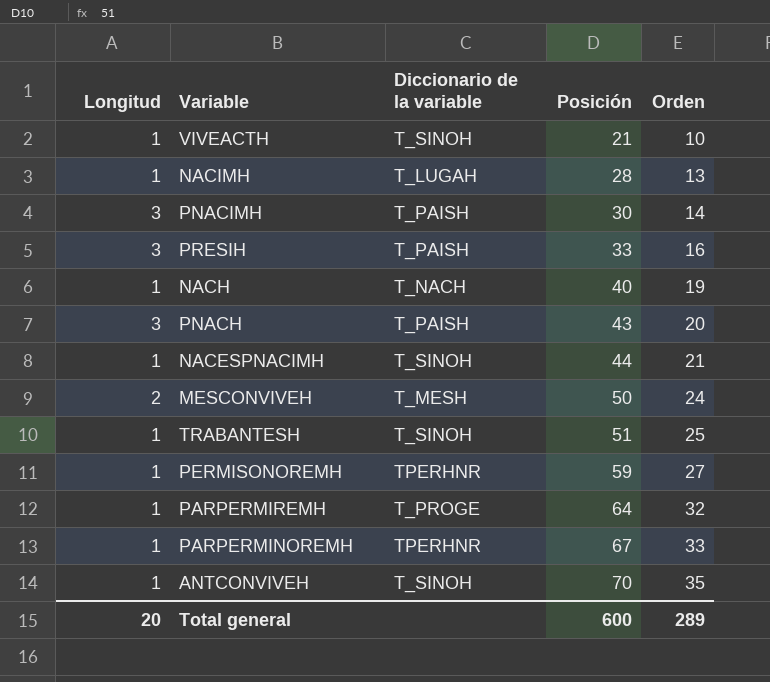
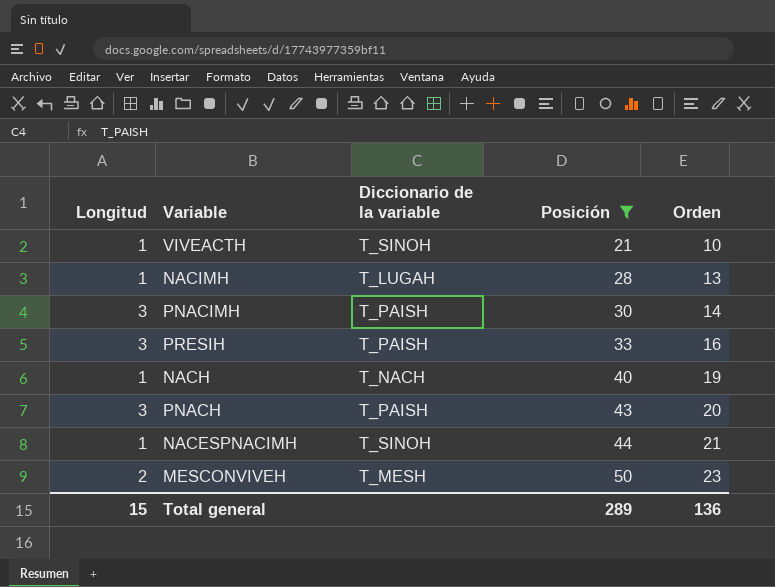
filter: none -> Posición <= 50
MESCONVIVEH | Orden: 24 -> 23
Total general | Longitud: 20 -> 15
Total general | Posición: 600 -> 289
Total general | Orden: 289 -> 136

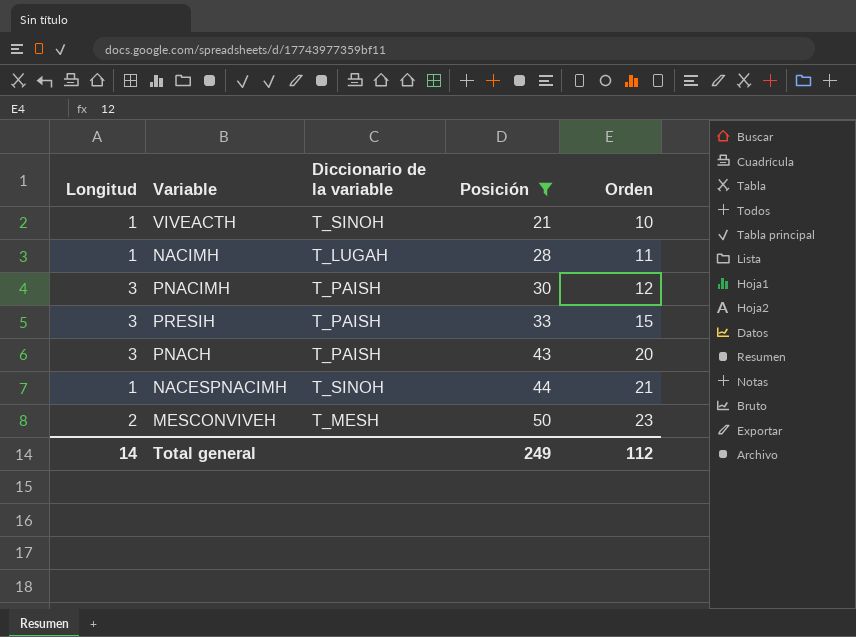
row NACH: 1 | T_NACH | 40 | 19 -> none
NACIMH | Orden: 13 -> 11
PNACIMH | Orden: 14 -> 12
PRESIH | Orden: 16 -> 15
Total general | Longitud: 15 -> 14
Total general | Posición: 289 -> 249
Total general | Orden: 136 -> 112

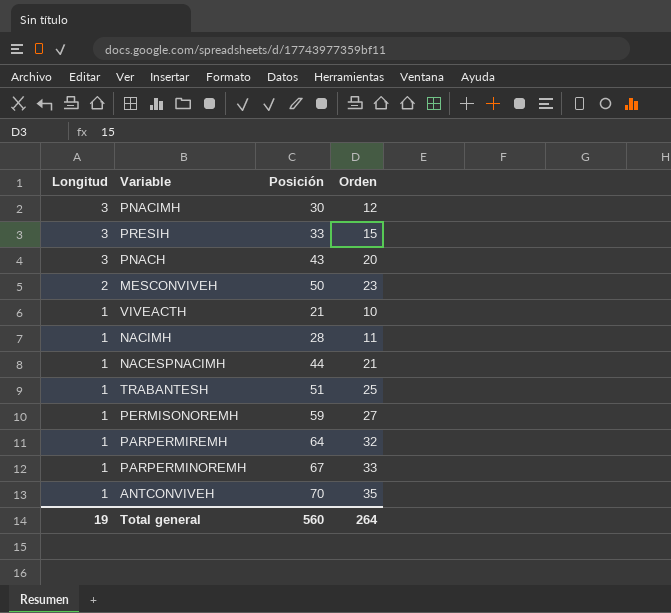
filter: Posición <= 50 -> none
row order: Posición ascending -> Longitud descending
column Diccionario de la variable | position: 3 -> none
Total general | Longitud: 14 -> 19
Total general | Posición: 249 -> 560
Total general | Orden: 112 -> 264

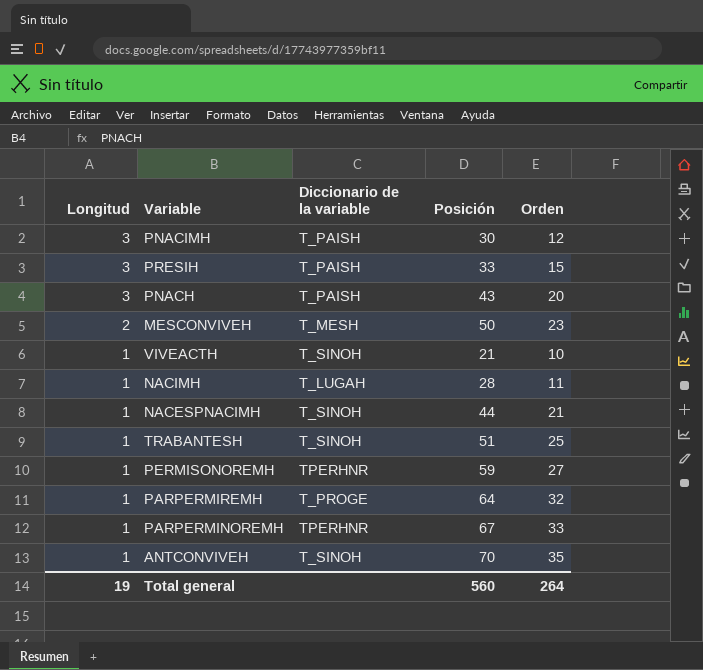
column Diccionario de la variable | position: none -> 3

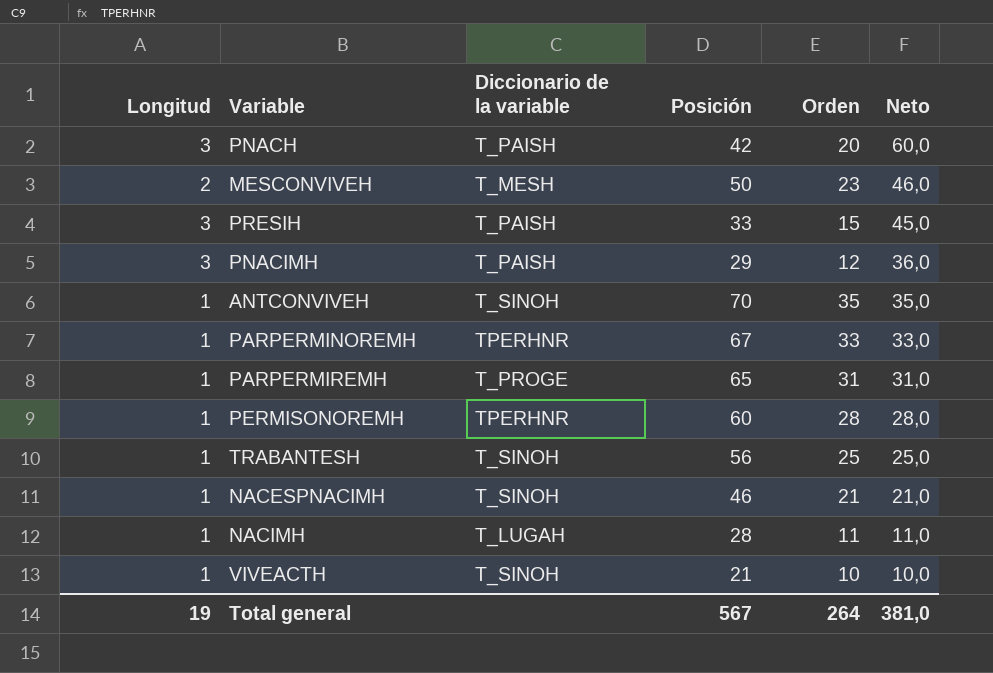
row order: Longitud descending -> Neto descending
column Neto | formula: none -> [Longitud] * [Orden]
PNACH | Posición: 43 -> 42
PNACIMH | Posición: 30 -> 29
PARPERMIREMH | Posición: 64 -> 65
PARPERMIREMH | Orden: 32 -> 31
PERMISONOREMH | Posición: 59 -> 60
PERMISONOREMH | Orden: 27 -> 28
TRABANTESH | Posición: 51 -> 56
NACESPNACIMH | Posición: 44 -> 46
Total general | Posición: 560 -> 567

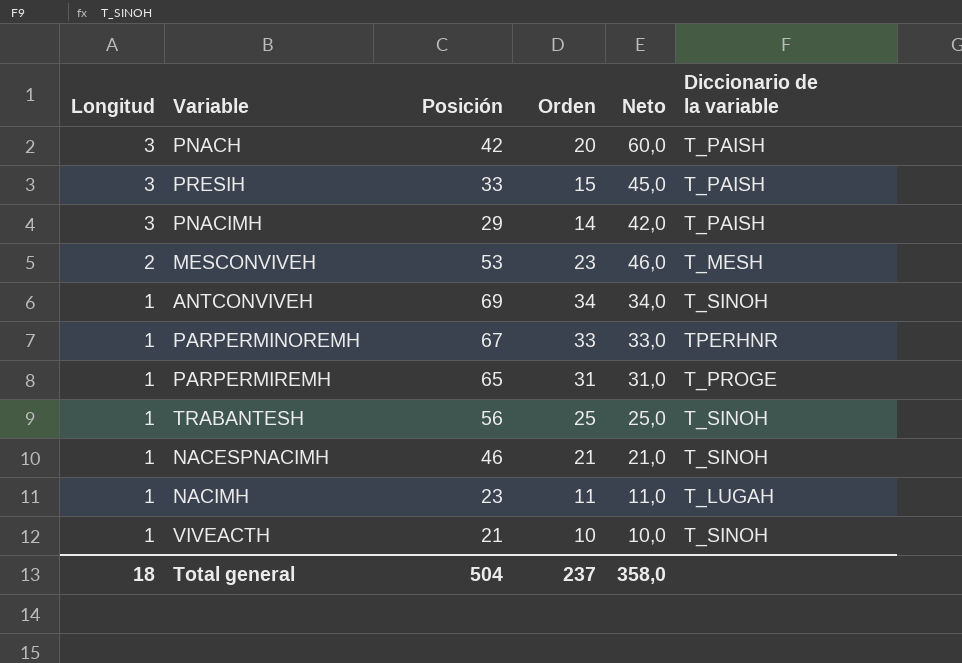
row order: Neto descending -> Longitud descending
column Diccionario de la variable | position: 3 -> 6
row PERMISONOREMH: 1 | TPERHNR | 60 | 28 | 28,0 -> none
PNACIMH | Orden: 12 -> 14
PNACIMH | Neto: 36,0 -> 42,0
MESCONVIVEH | Posición: 50 -> 53
ANTCONVIVEH | Posición: 70 -> 69
ANTCONVIVEH | Orden: 35 -> 34
ANTCONVIVEH | Neto: 35,0 -> 34,0
NACIMH | Posición: 28 -> 23
Total general | Longitud: 19 -> 18
Total general | Posición: 567 -> 504
Total general | Orden: 264 -> 237
Total general | Neto: 381,0 -> 358,0

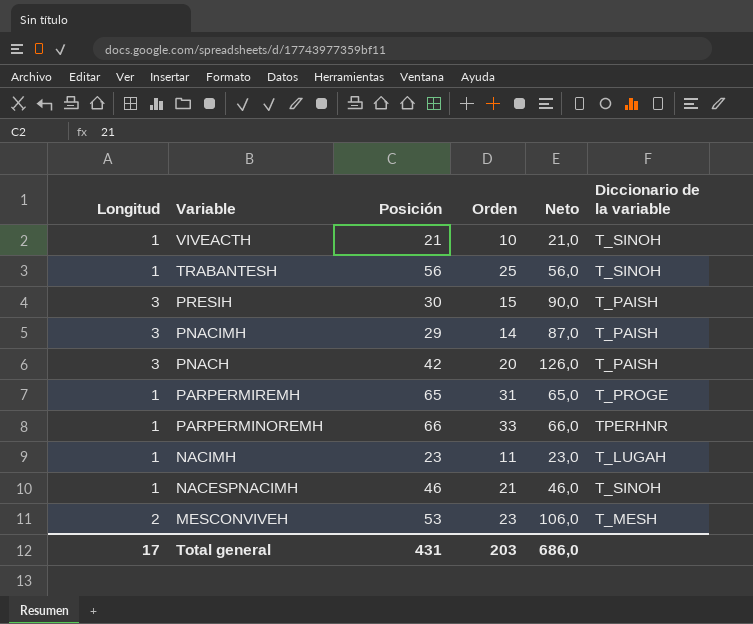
row order: Longitud descending -> Variable descending
column Neto | formula: [Longitud] * [Orden] -> [Longitud] * [Posición]
row ANTCONVIVEH: 1 | 69 | 34 | 34,0 | T_SINOH -> none
PRESIH | Posición: 33 -> 30
PARPERMINOREMH | Posición: 67 -> 66
Total general | Longitud: 18 -> 17
Total general | Posición: 504 -> 431
Total general | Orden: 237 -> 203
Total general | Neto: 358,0 -> 686,0

